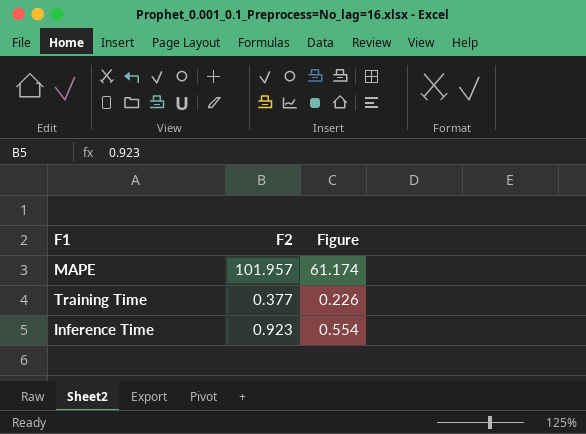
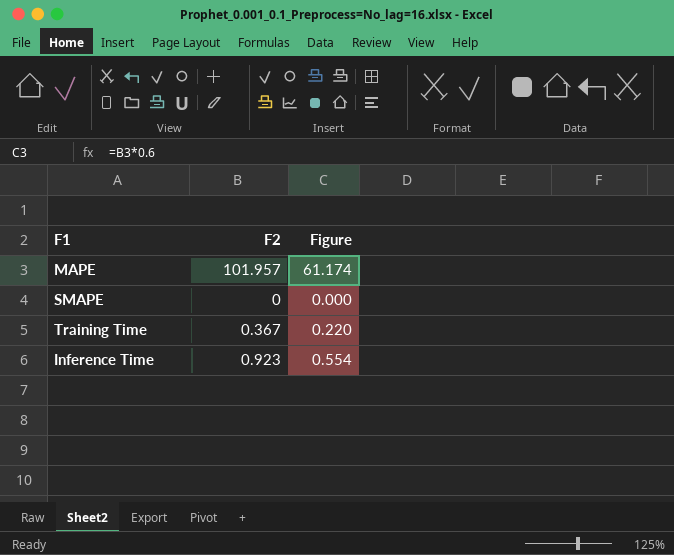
row SMAPE: none -> 0 | 0.000
Training Time | F2: 0.377 -> 0.367
Training Time | Figure: 0.226 -> 0.220

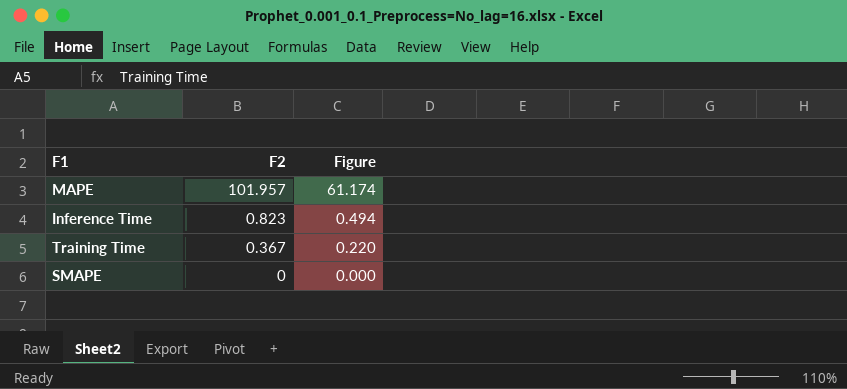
row order: none -> F2 descending
Inference Time | F2: 0.923 -> 0.823
Inference Time | Figure: 0.554 -> 0.494

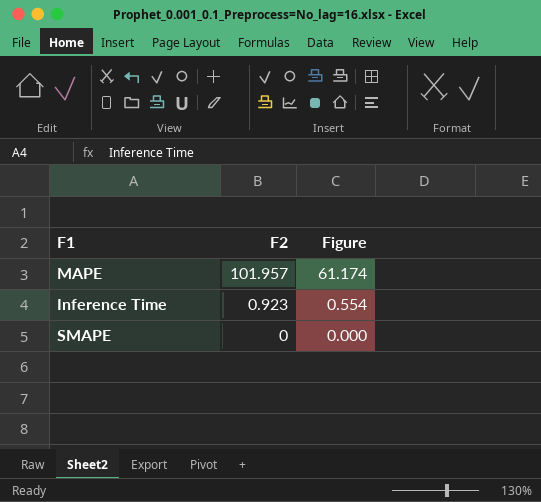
row Training Time: 0.367 | 0.220 -> none
Inference Time | F2: 0.823 -> 0.923
Inference Time | Figure: 0.494 -> 0.554

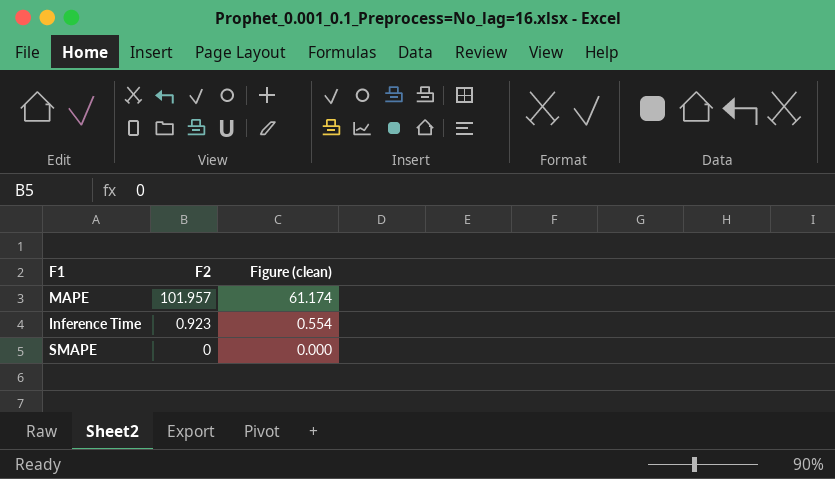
column name: Figure -> Figure (clean)

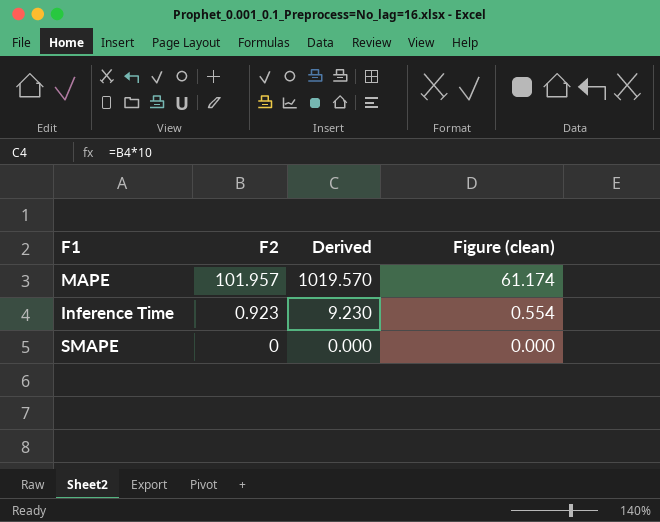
column Derived | formula: none -> [F2] * 10

